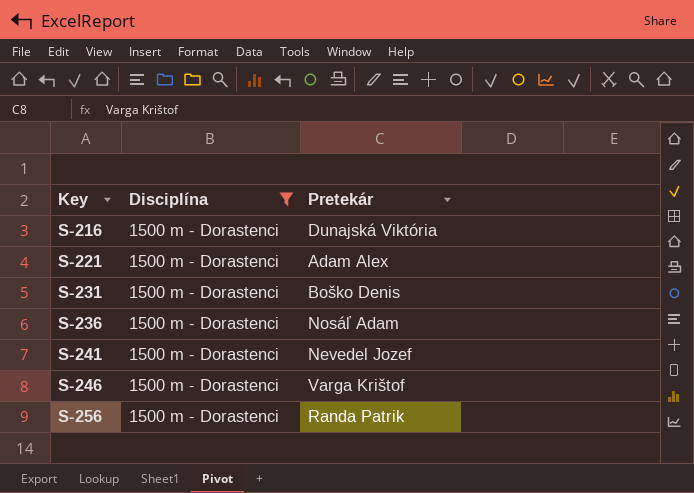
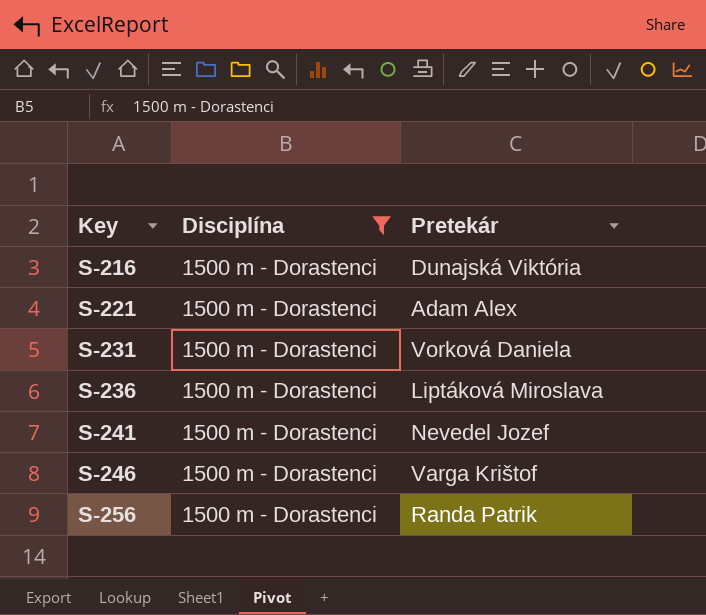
S-231 | Pretekár: Boško Denis -> Vorková Daniela
S-236 | Pretekár: Nosáľ Adam -> Liptáková Miroslava

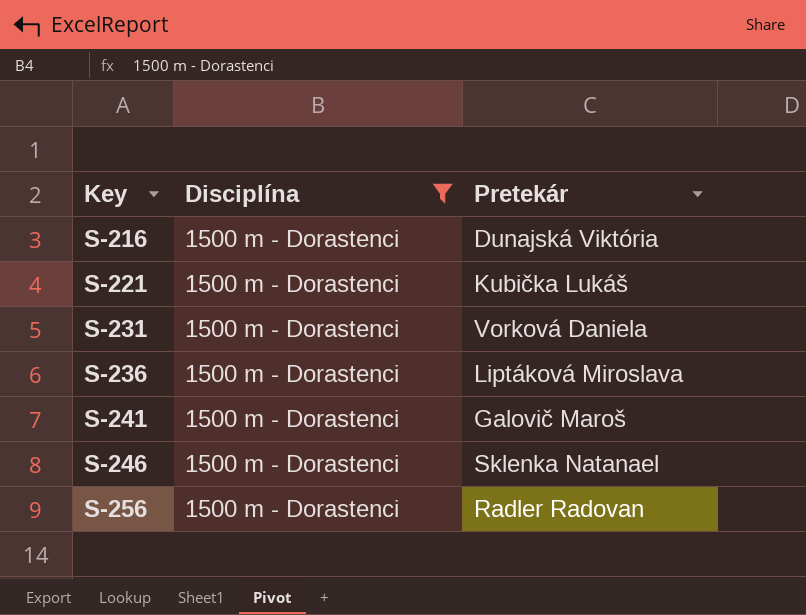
S-221 | Pretekár: Adam Alex -> Kubička Lukáš
S-241 | Pretekár: Nevedel Jozef -> Galovič Maroš
S-246 | Pretekár: Varga Krištof -> Sklenka Natanael
S-256 | Pretekár: Randa Patrik -> Radler Radovan

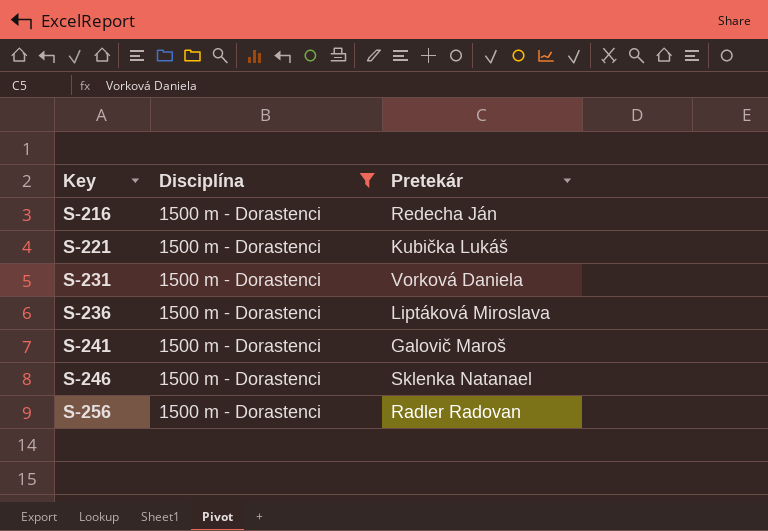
S-216 | Pretekár: Dunajská Viktória -> Redecha Ján

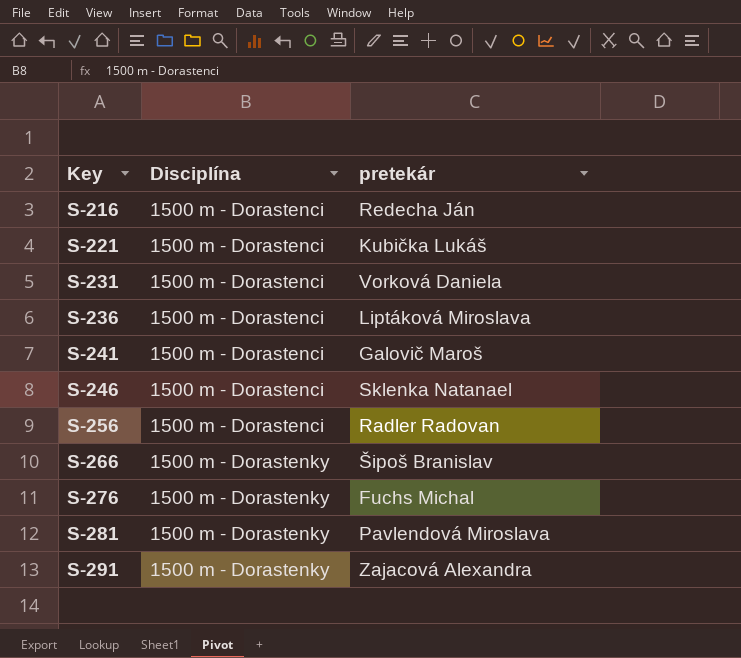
filter: Disciplína = 1500 m - Dorastenci -> none
column name: Pretekár -> pretekár

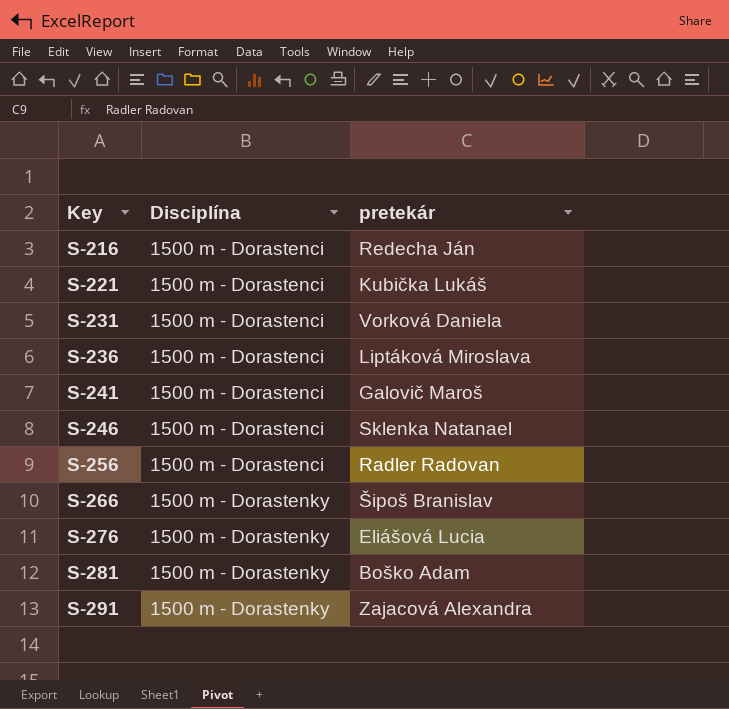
S-276 | pretekár: Fuchs Michal -> Eliášová Lucia
S-281 | pretekár: Pavlendová Miroslava -> Boško Adam

